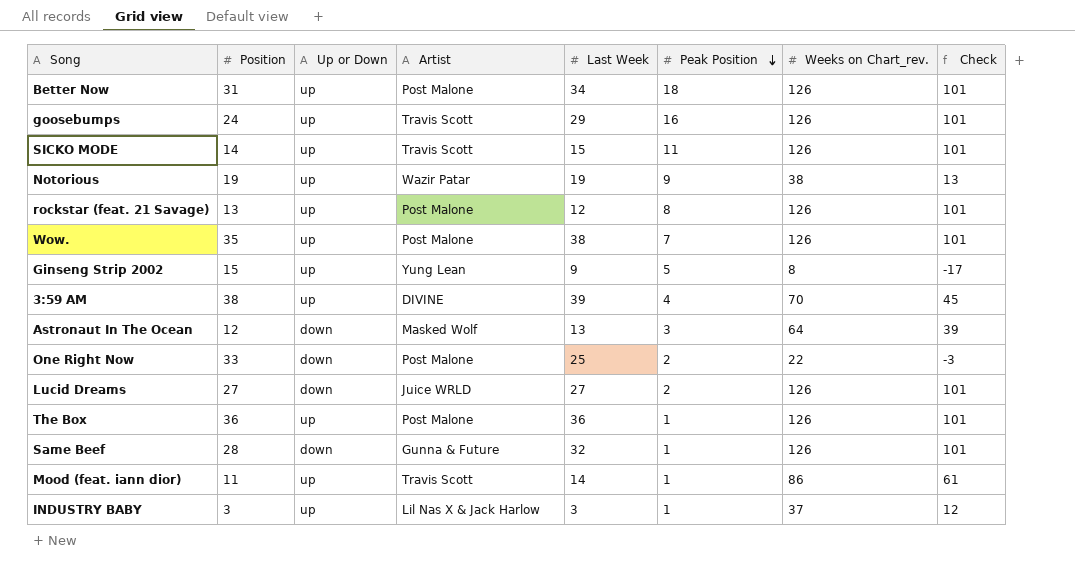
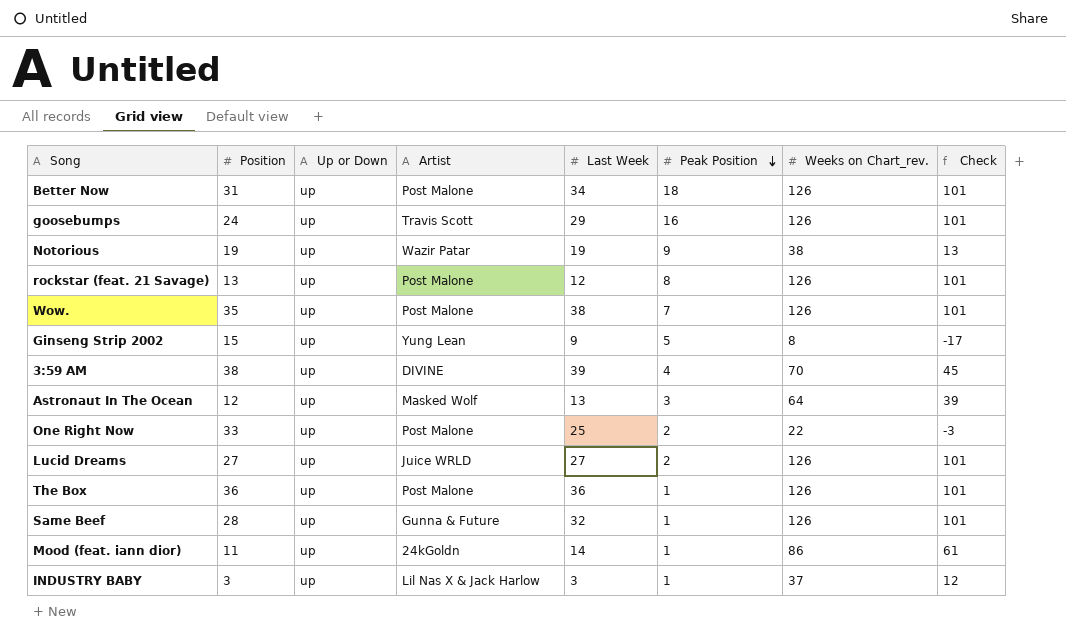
row SICKO MODE: 14 | up | Travis Scott | 15 | 11 | 126 | 101 -> none
Astronaut In The Ocean | Up or Down: down -> up
One Right Now | Up or Down: down -> up
Lucid Dreams | Up or Down: down -> up
Same Beef | Up or Down: down -> up
Mood (feat. iann dior) | Artist: Travis Scott -> 24kGoldn

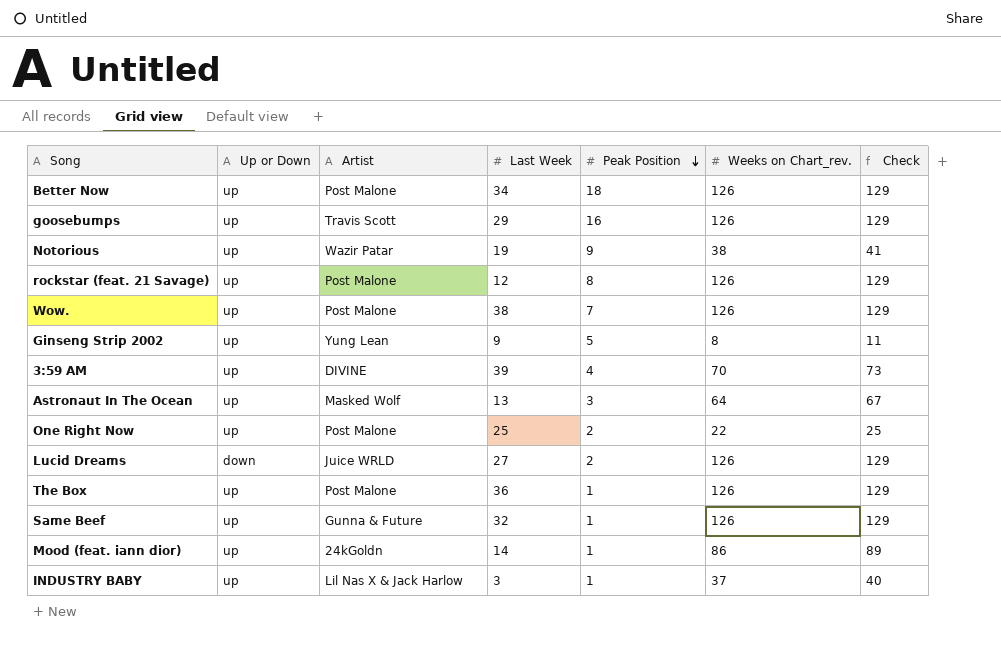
column Position | position: 2 -> none
column Check | formula: [Weeks on Chart_rev.] - 25 -> [Weeks on Chart_rev.] + 3
Lucid Dreams | Up or Down: up -> down

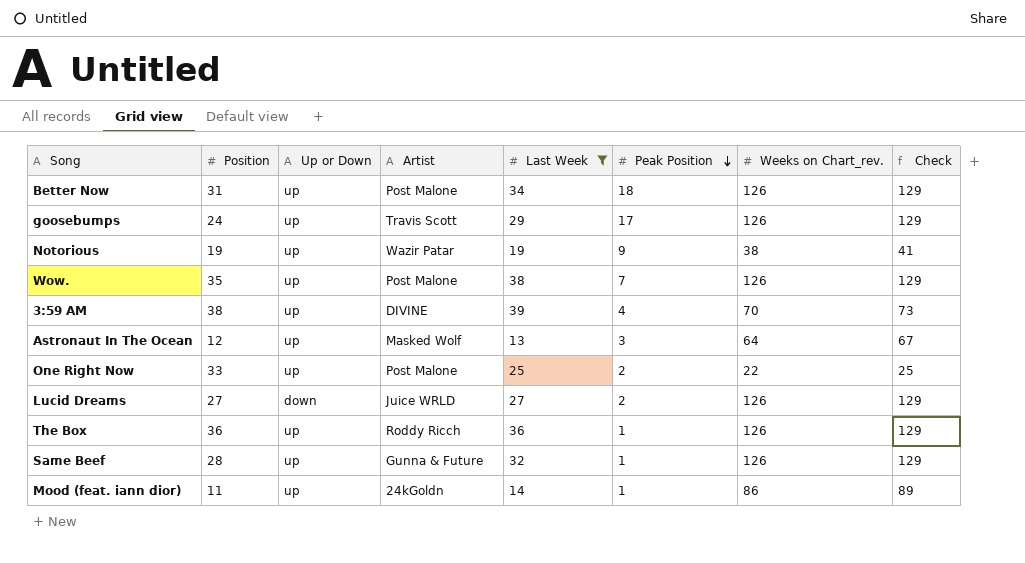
filter: none -> Last Week >= 13
column Position | position: none -> 2
goosebumps | Peak Position: 16 -> 17
The Box | Artist: Post Malone -> Roddy Ricch

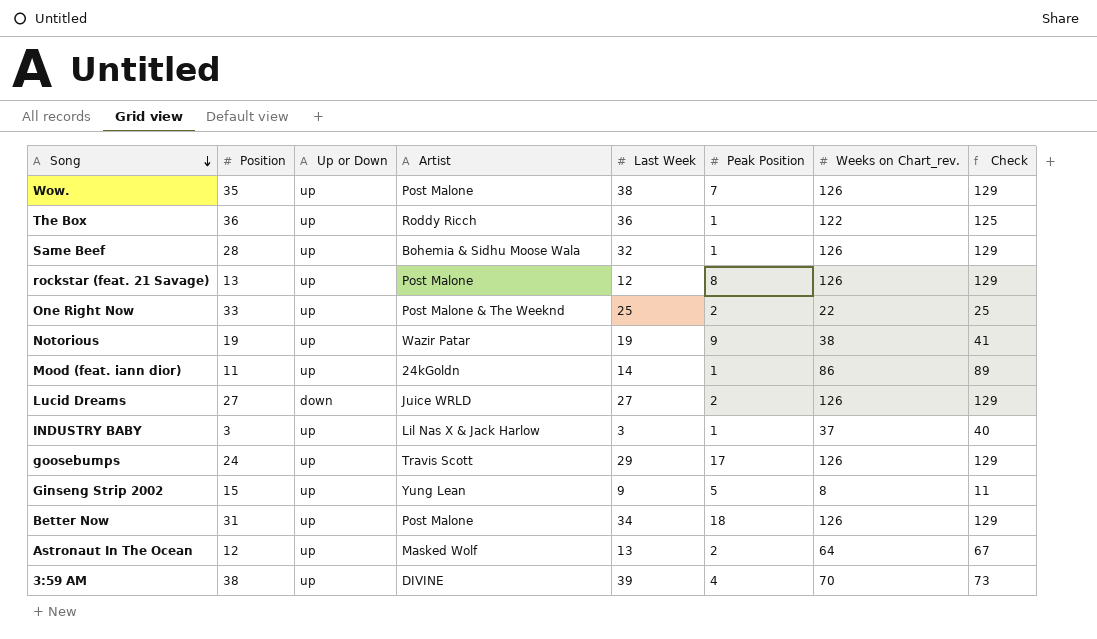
filter: Last Week >= 13 -> none
row order: Peak Position descending -> Song descending
The Box | Weeks on Chart_rev.: 126 -> 122
The Box | Check: 129 -> 125
Same Beef | Artist: Gunna & Future -> Bohemia & Sidhu Moose Wala
One Right Now | Artist: Post Malone -> Post Malone & The Weeknd
Astronaut In The Ocean | Peak Position: 3 -> 2

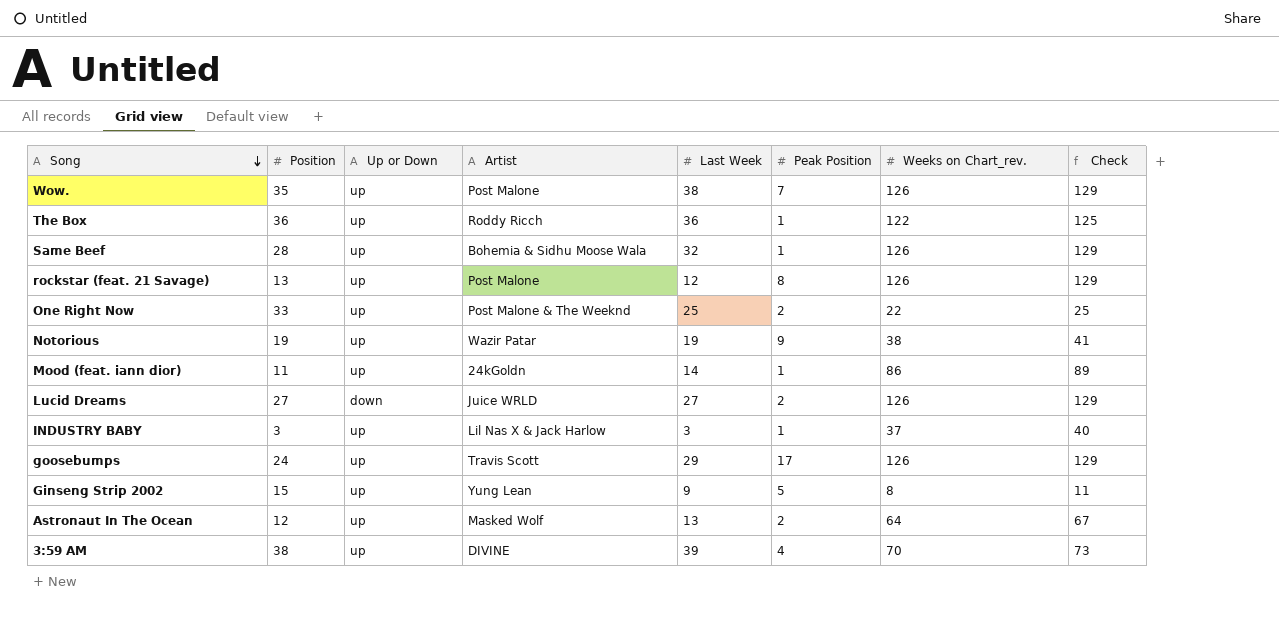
row Better Now: 31 | up | Post Malone | 34 | 18 | 126 | 129 -> none

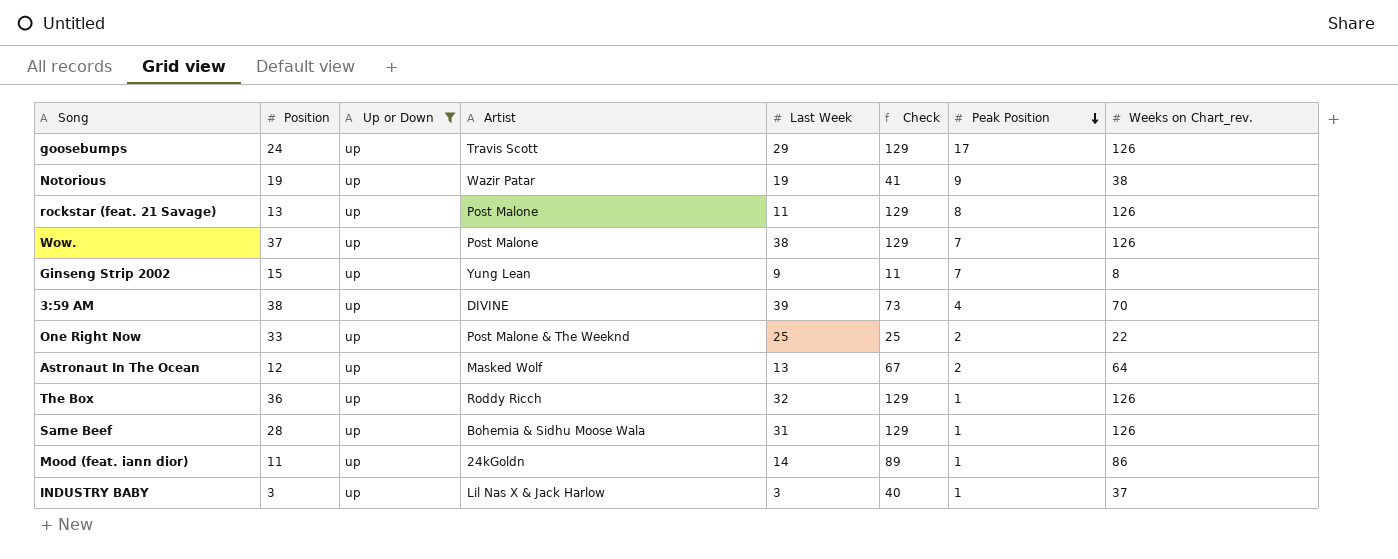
filter: none -> Up or Down = up
row order: Song descending -> Peak Position descending
column Check | position: 8 -> 6
rockstar (feat. 21 Savage) | Last Week: 12 -> 11
Wow. | Position: 35 -> 37
Ginseng Strip 2002 | Peak Position: 5 -> 7
The Box | Last Week: 36 -> 32
The Box | Check: 125 -> 129
The Box | Weeks on Chart_rev.: 122 -> 126
Same Beef | Last Week: 32 -> 31

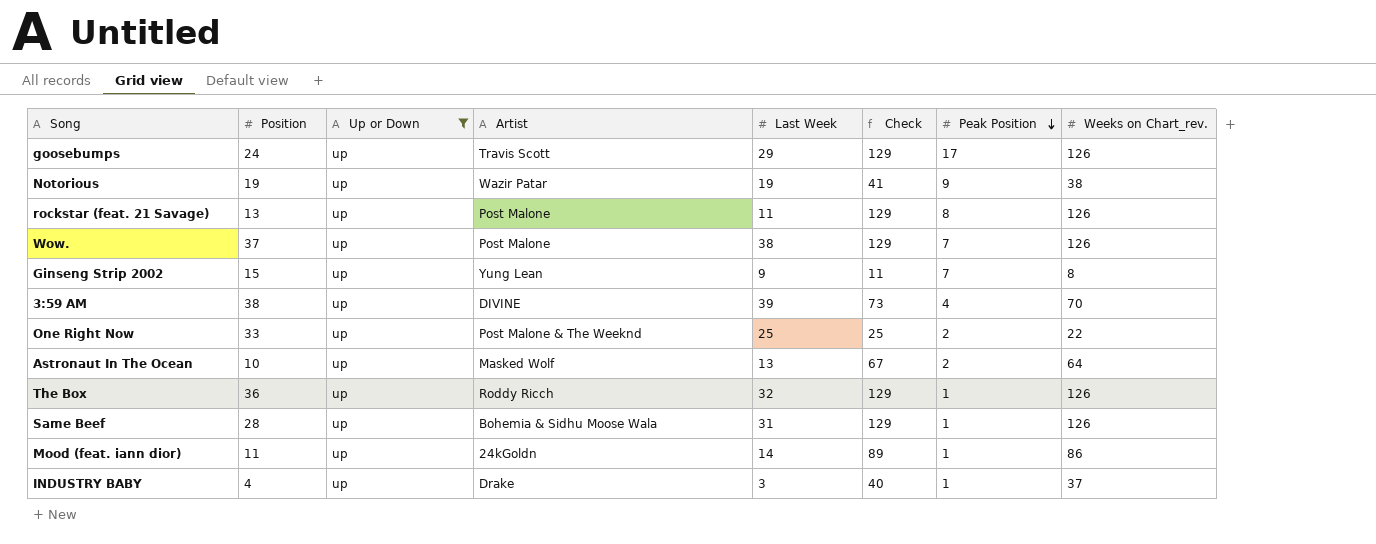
Astronaut In The Ocean | Position: 12 -> 10
INDUSTRY BABY | Position: 3 -> 4
INDUSTRY BABY | Artist: Lil Nas X & Jack Harlow -> Drake

